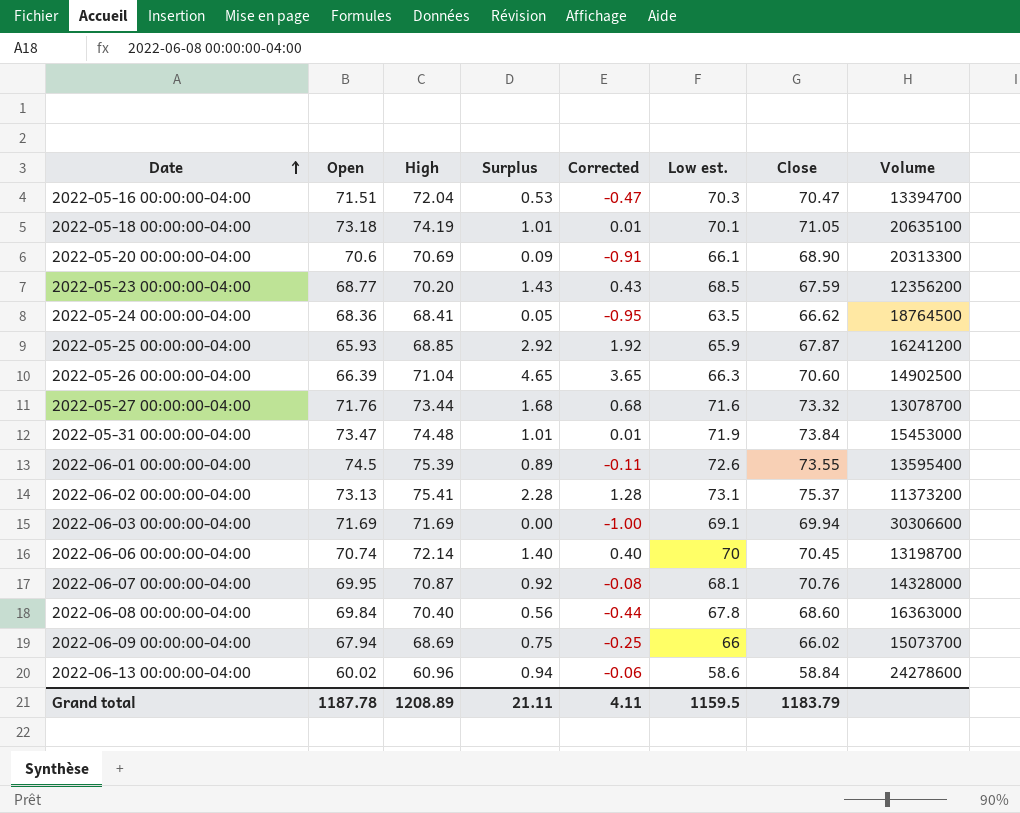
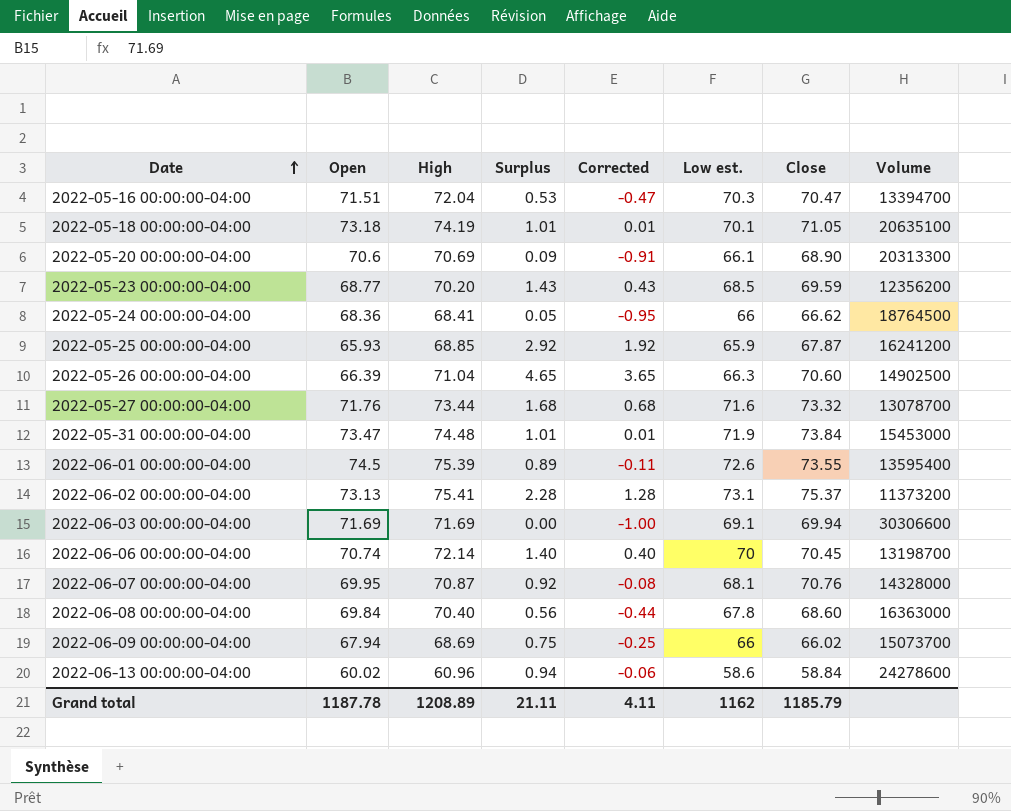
2022-05-23 00:00:00-04:00 | Close: 67.59 -> 69.59
2022-05-24 00:00:00-04:00 | Low est.: 63.5 -> 66
Grand total | Low est.: 1159.5 -> 1162
Grand total | Close: 1183.79 -> 1185.79

